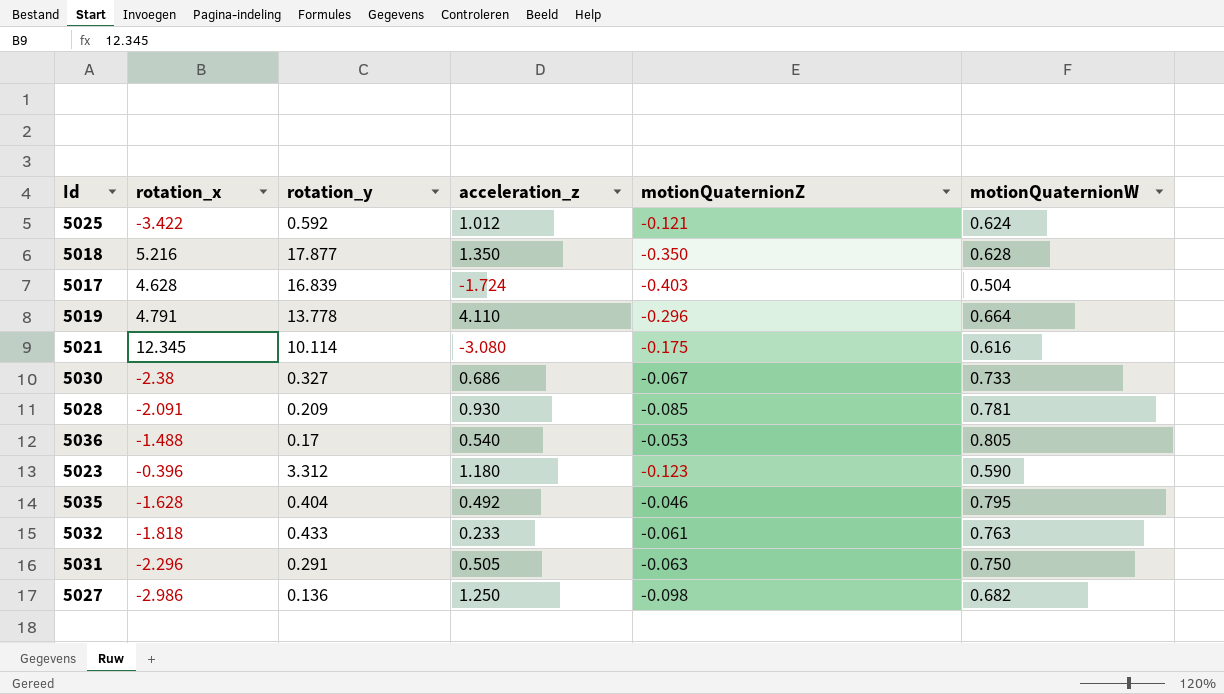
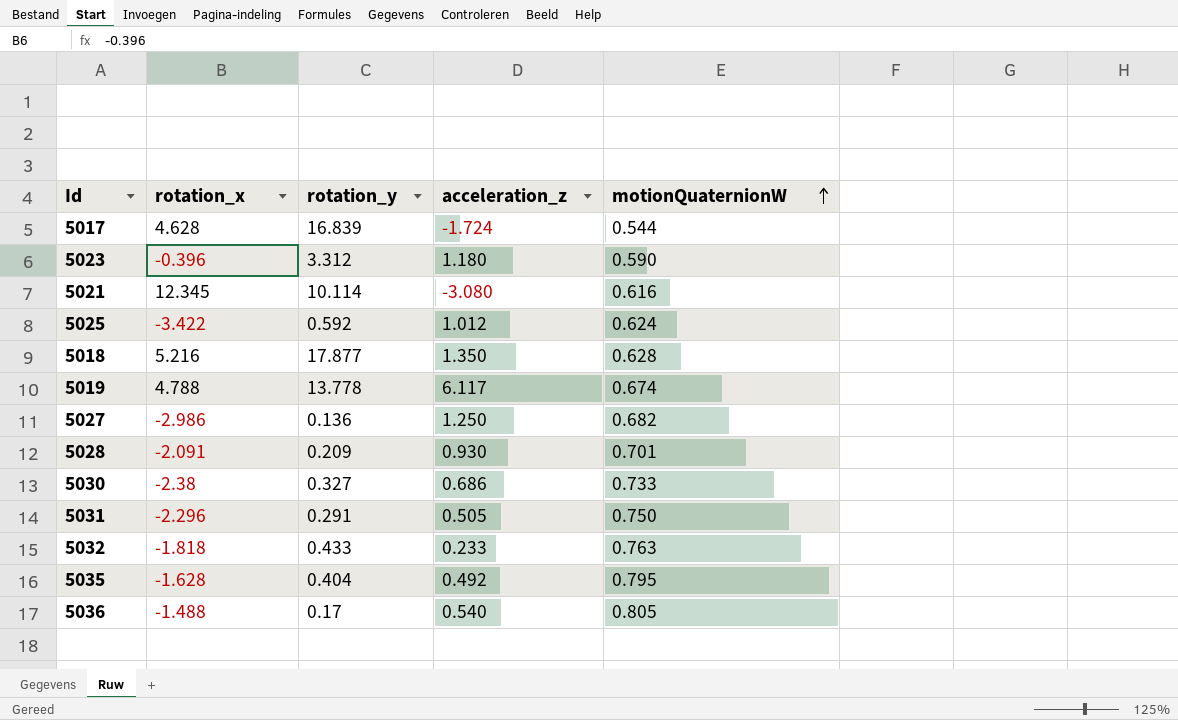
row order: none -> motionQuaternionW ascending
column motionQuaternionZ | position: 5 -> none
5017 | motionQuaternionW: 0.504 -> 0.544
5019 | rotation_x: 4.791 -> 4.788
5019 | acceleration_z: 4.110 -> 6.117
5019 | motionQuaternionW: 0.664 -> 0.674
5028 | motionQuaternionW: 0.781 -> 0.701

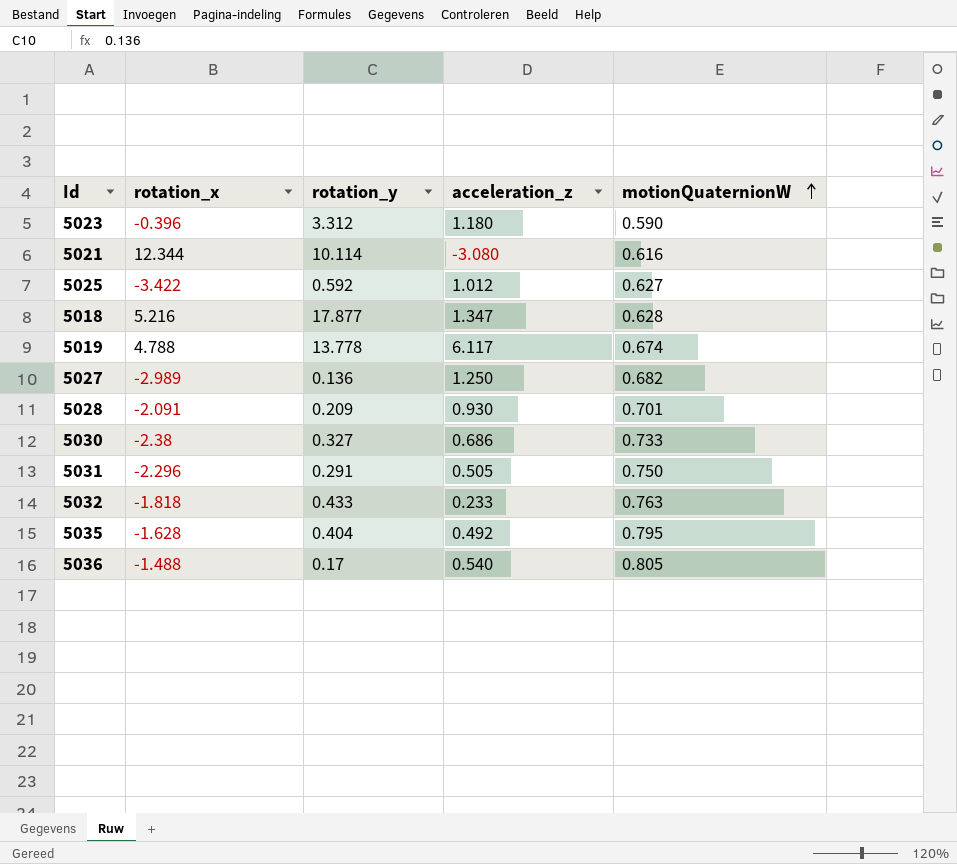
row 5017: 4.628 | 16.839 | -1.724 | 0.544 -> none
5021 | rotation_x: 12.345 -> 12.344
5025 | motionQuaternionW: 0.624 -> 0.627
5018 | acceleration_z: 1.350 -> 1.347
5027 | rotation_x: -2.986 -> -2.989

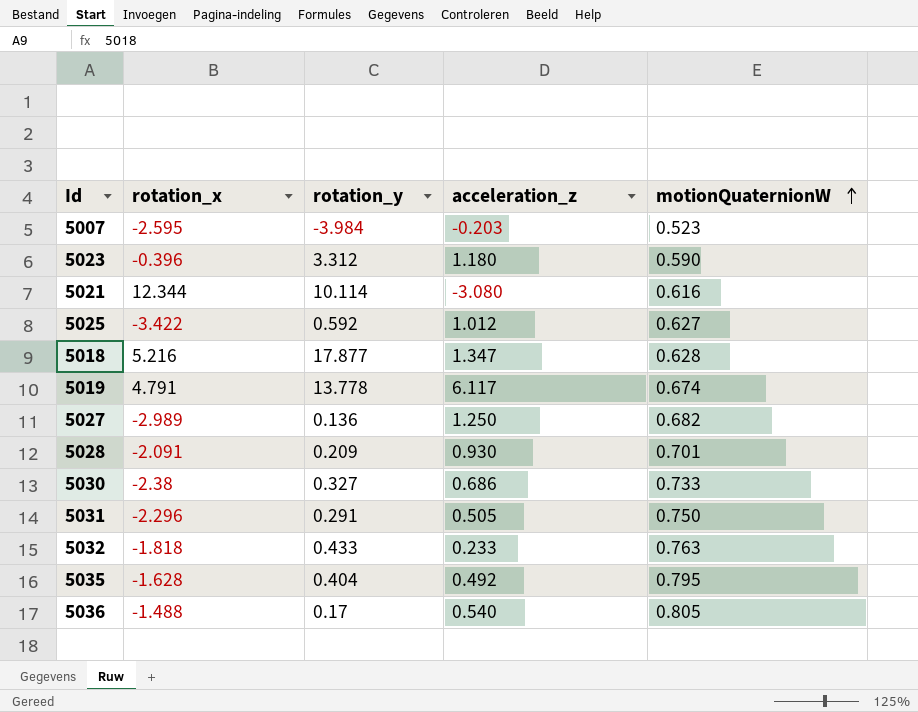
row 5007: none -> -2.595 | -3.984 | -0.203 | 0.523
5019 | rotation_x: 4.788 -> 4.791

